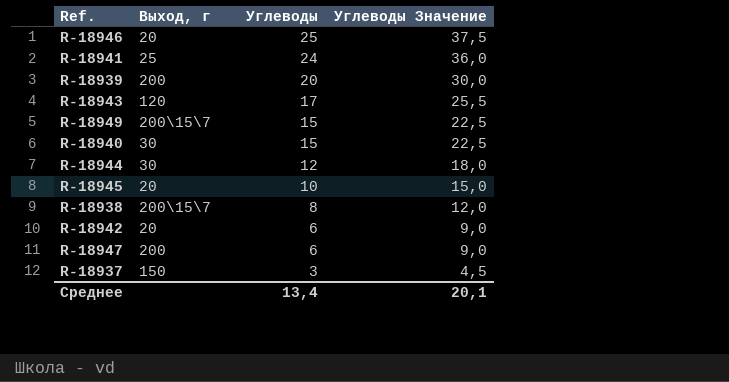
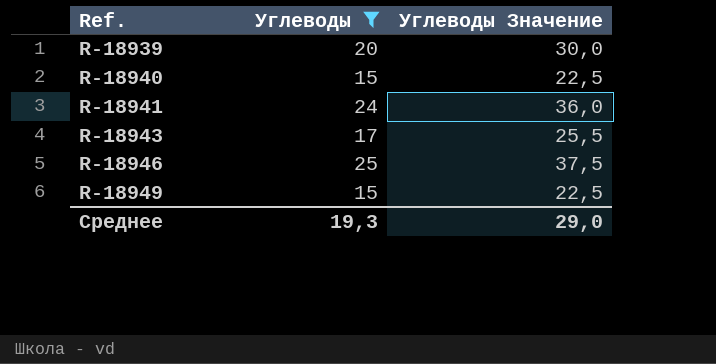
filter: none -> Углеводы >= 15
row order: Углеводы descending -> Ref. ascending
column Выход, г | position: 2 -> none
Среднее | Углеводы: 13,4 -> 19,3
Среднее | Углеводы Значение: 20,1 -> 29,0

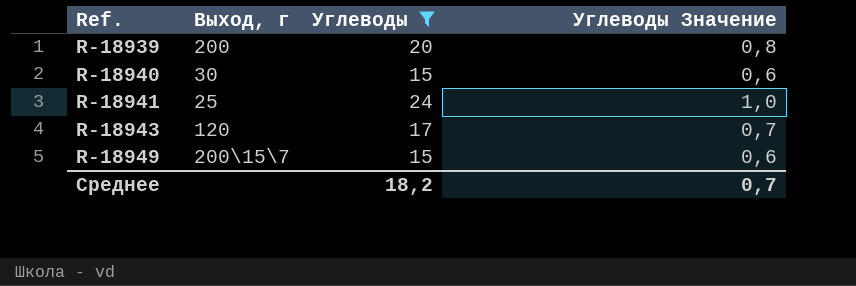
column Выход, г | position: none -> 2
column Углеводы Значение | formula: [Углеводы] * 1,5 -> [Углеводы] * 0,04
row R-18946: 25 | 37,5 -> none
Среднее | Углеводы: 19,3 -> 18,2
Среднее | Углеводы Значение: 29,0 -> 0,7

